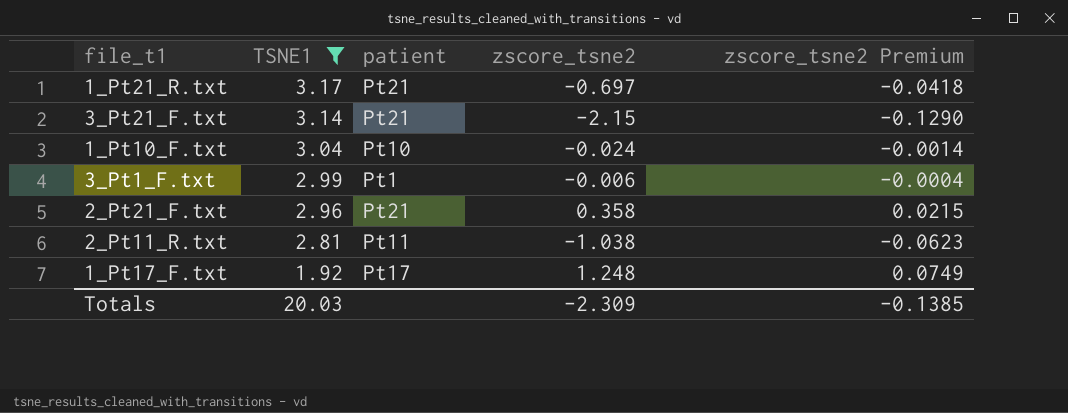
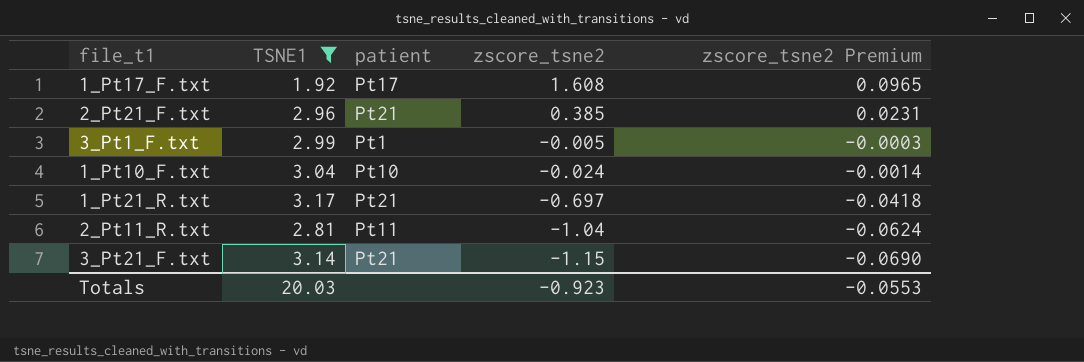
row order: TSNE1 descending -> zscore_tsne2 descending
1_Pt17_F.txt | zscore_tsne2: 1.248 -> 1.608
1_Pt17_F.txt | zscore_tsne2 Premium: 0.0749 -> 0.0965
2_Pt21_F.txt | zscore_tsne2: 0.358 -> 0.385
2_Pt21_F.txt | zscore_tsne2 Premium: 0.0215 -> 0.0231
3_Pt1_F.txt | zscore_tsne2: -0.006 -> -0.005
3_Pt1_F.txt | zscore_tsne2 Premium: -0.0004 -> -0.0003
2_Pt11_R.txt | zscore_tsne2: -1.038 -> -1.04
2_Pt11_R.txt | zscore_tsne2 Premium: -0.0623 -> -0.0624
3_Pt21_F.txt | zscore_tsne2: -2.15 -> -1.15
3_Pt21_F.txt | zscore_tsne2 Premium: -0.1290 -> -0.0690
Totals | zscore_tsne2: -2.309 -> -0.923
Totals | zscore_tsne2 Premium: -0.1385 -> -0.0553

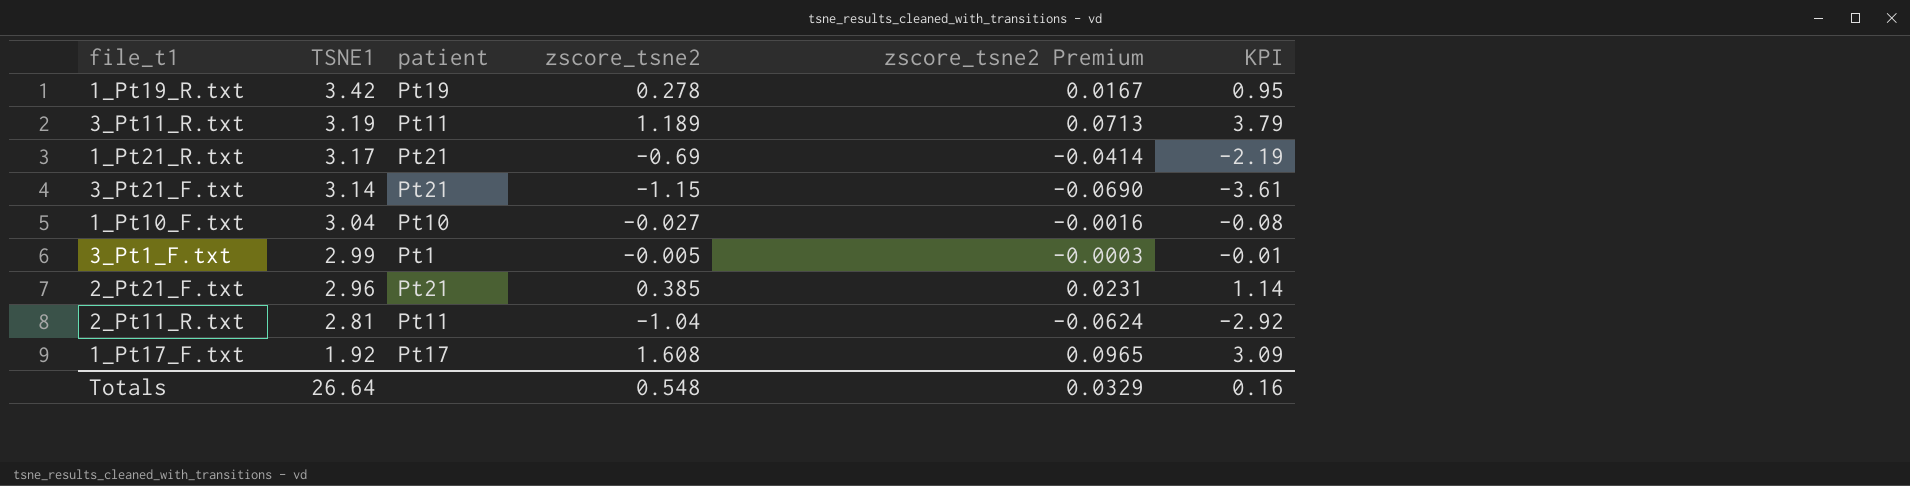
filter: TSNE1 <= 3.17 -> none
row order: zscore_tsne2 descending -> TSNE1 descending
column KPI | formula: none -> [TSNE1] * [zscore_tsne2]
1_Pt21_R.txt | zscore_tsne2: -0.697 -> -0.69
1_Pt21_R.txt | zscore_tsne2 Premium: -0.0418 -> -0.0414
1_Pt10_F.txt | zscore_tsne2: -0.024 -> -0.027
1_Pt10_F.txt | zscore_tsne2 Premium: -0.0014 -> -0.0016
Totals | TSNE1: 20.03 -> 26.64
Totals | zscore_tsne2: -0.923 -> 0.548
Totals | zscore_tsne2 Premium: -0.0553 -> 0.0329

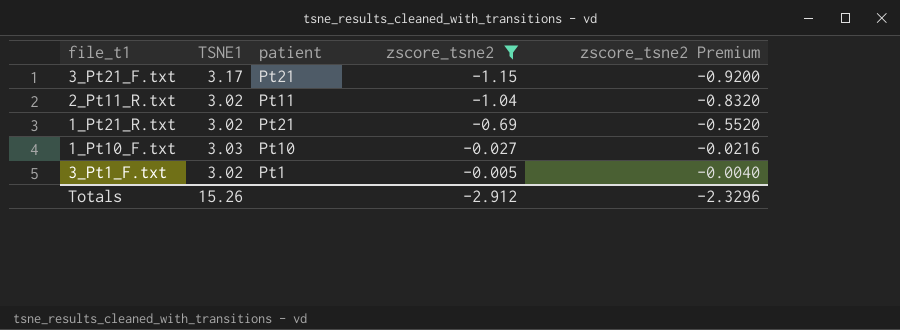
filter: none -> zscore_tsne2 <= -0.005
row order: TSNE1 descending -> zscore_tsne2 ascending
column KPI | formula: [TSNE1] * [zscore_tsne2] -> none
column zscore_tsne2 Premium | formula: [zscore_tsne2] * 0.06 -> [zscore_tsne2] * 0.8
3_Pt21_F.txt | TSNE1: 3.14 -> 3.17
2_Pt11_R.txt | TSNE1: 2.81 -> 3.02
1_Pt21_R.txt | TSNE1: 3.17 -> 3.02
1_Pt10_F.txt | TSNE1: 3.04 -> 3.03
3_Pt1_F.txt | TSNE1: 2.99 -> 3.02
Totals | TSNE1: 26.64 -> 15.26
Totals | zscore_tsne2: 0.548 -> -2.912
Totals | zscore_tsne2 Premium: 0.0329 -> -2.3296

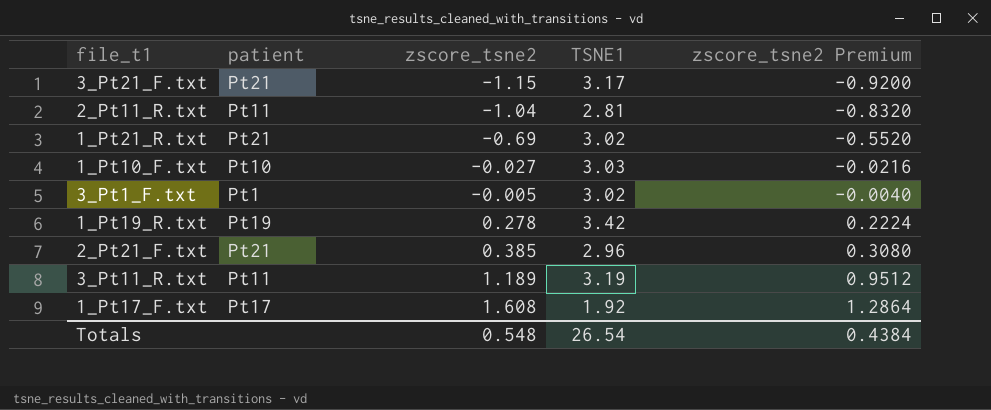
filter: zscore_tsne2 <= -0.005 -> none
column TSNE1 | position: 2 -> 4
2_Pt11_R.txt | TSNE1: 3.02 -> 2.81
Totals | zscore_tsne2: -2.912 -> 0.548
Totals | TSNE1: 15.26 -> 26.54
Totals | zscore_tsne2 Premium: -2.3296 -> 0.4384

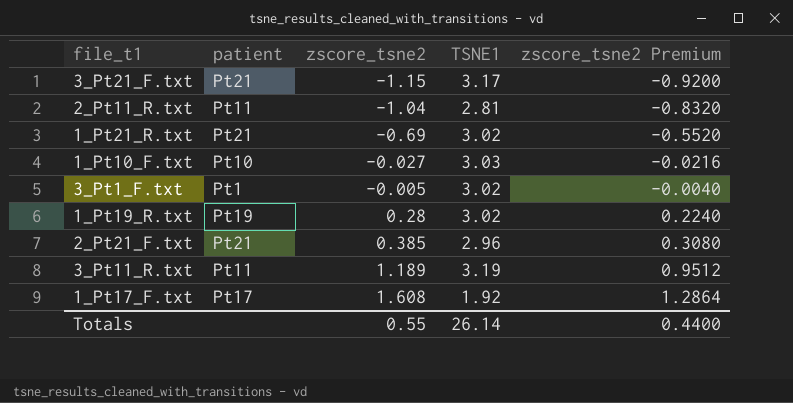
1_Pt19_R.txt | zscore_tsne2: 0.278 -> 0.28
1_Pt19_R.txt | TSNE1: 3.42 -> 3.02
1_Pt19_R.txt | zscore_tsne2 Premium: 0.2224 -> 0.2240
Totals | zscore_tsne2: 0.548 -> 0.55
Totals | TSNE1: 26.54 -> 26.14
Totals | zscore_tsne2 Premium: 0.4384 -> 0.4400

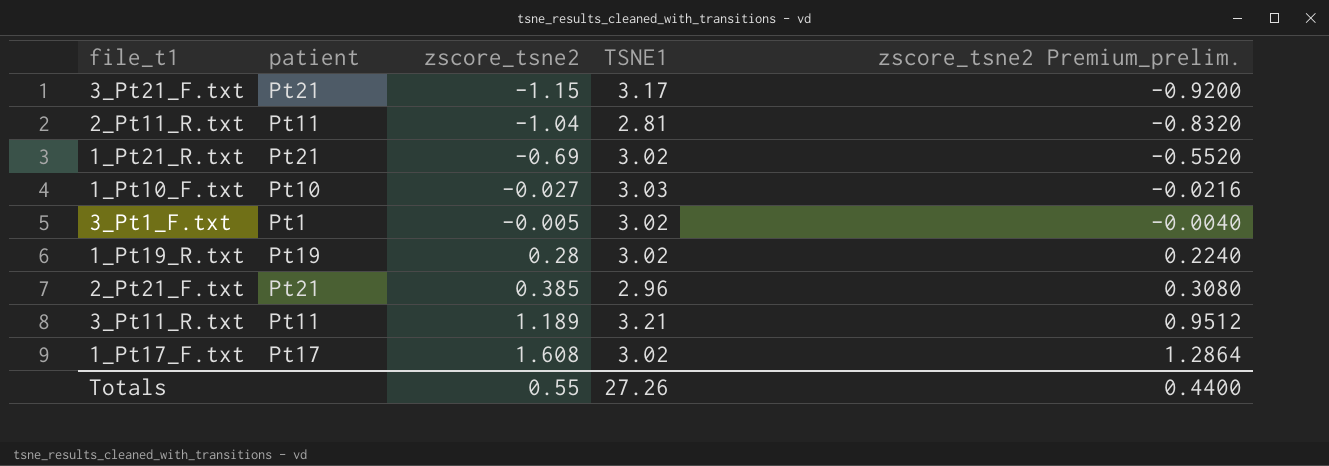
column name: zscore_tsne2 Premium -> zscore_tsne2 Premium_prelim.
3_Pt11_R.txt | TSNE1: 3.19 -> 3.21
1_Pt17_F.txt | TSNE1: 1.92 -> 3.02
Totals | TSNE1: 26.14 -> 27.26

